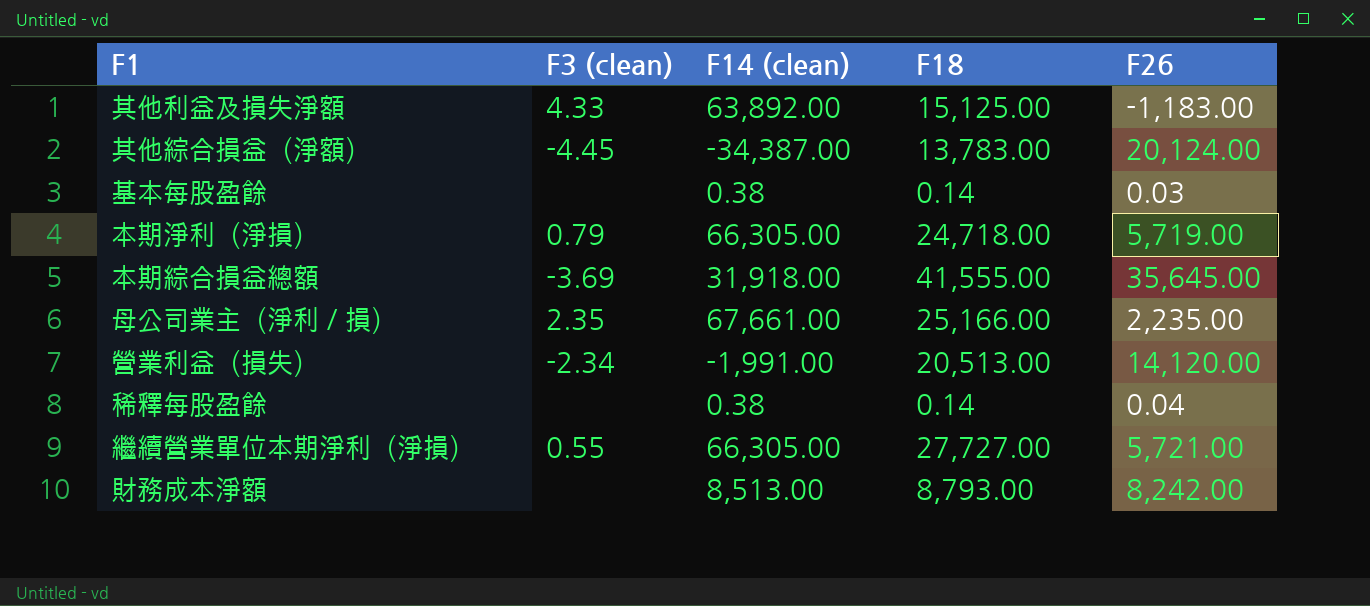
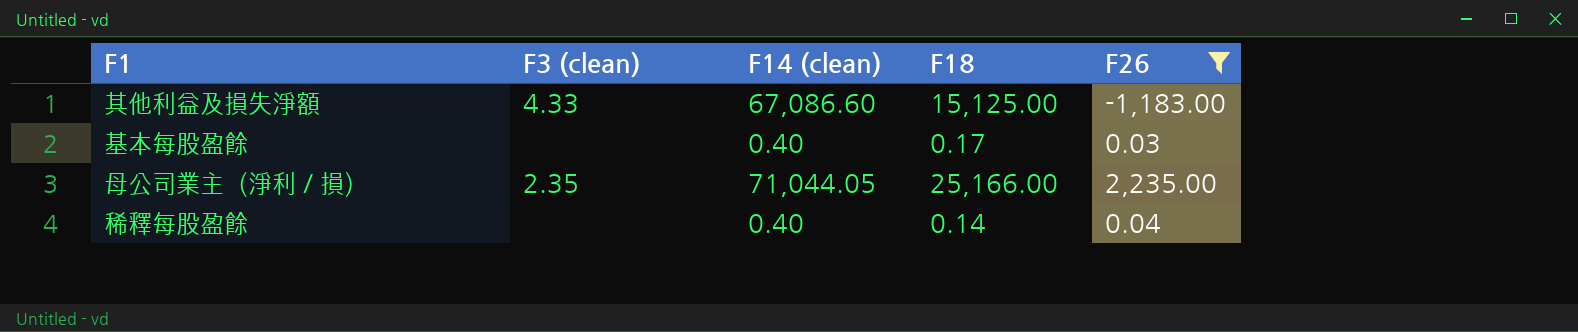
filter: none -> F26 <= 2,235.00
其他利益及損失淨額 | F14 (clean): 63,892.00 -> 67,086.60
基本每股盈餘 | F14 (clean): 0.38 -> 0.40
基本每股盈餘 | F18: 0.14 -> 0.17
母公司業主（淨利／損） | F14 (clean): 67,661.00 -> 71,044.05
稀釋每股盈餘 | F14 (clean): 0.38 -> 0.40

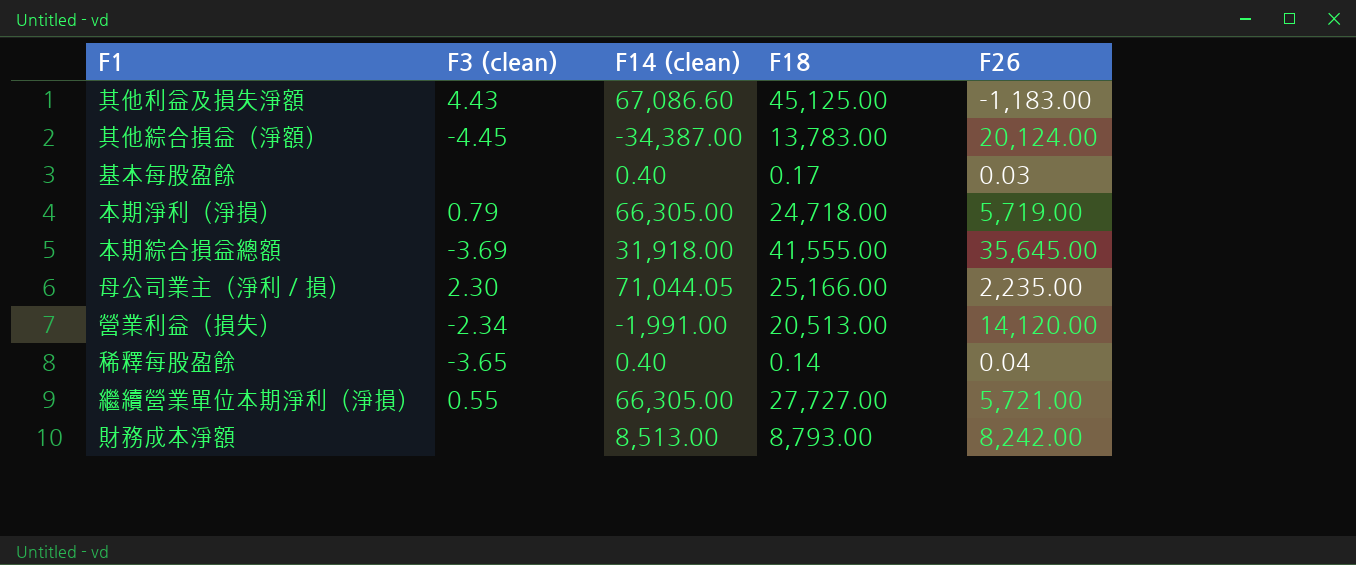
filter: F26 <= 2,235.00 -> none
其他利益及損失淨額 | F3 (clean): 4.33 -> 4.43
其他利益及損失淨額 | F18: 15,125.00 -> 45,125.00
母公司業主（淨利／損） | F3 (clean): 2.35 -> 2.30
稀釋每股盈餘 | F3 (clean): none -> -3.65

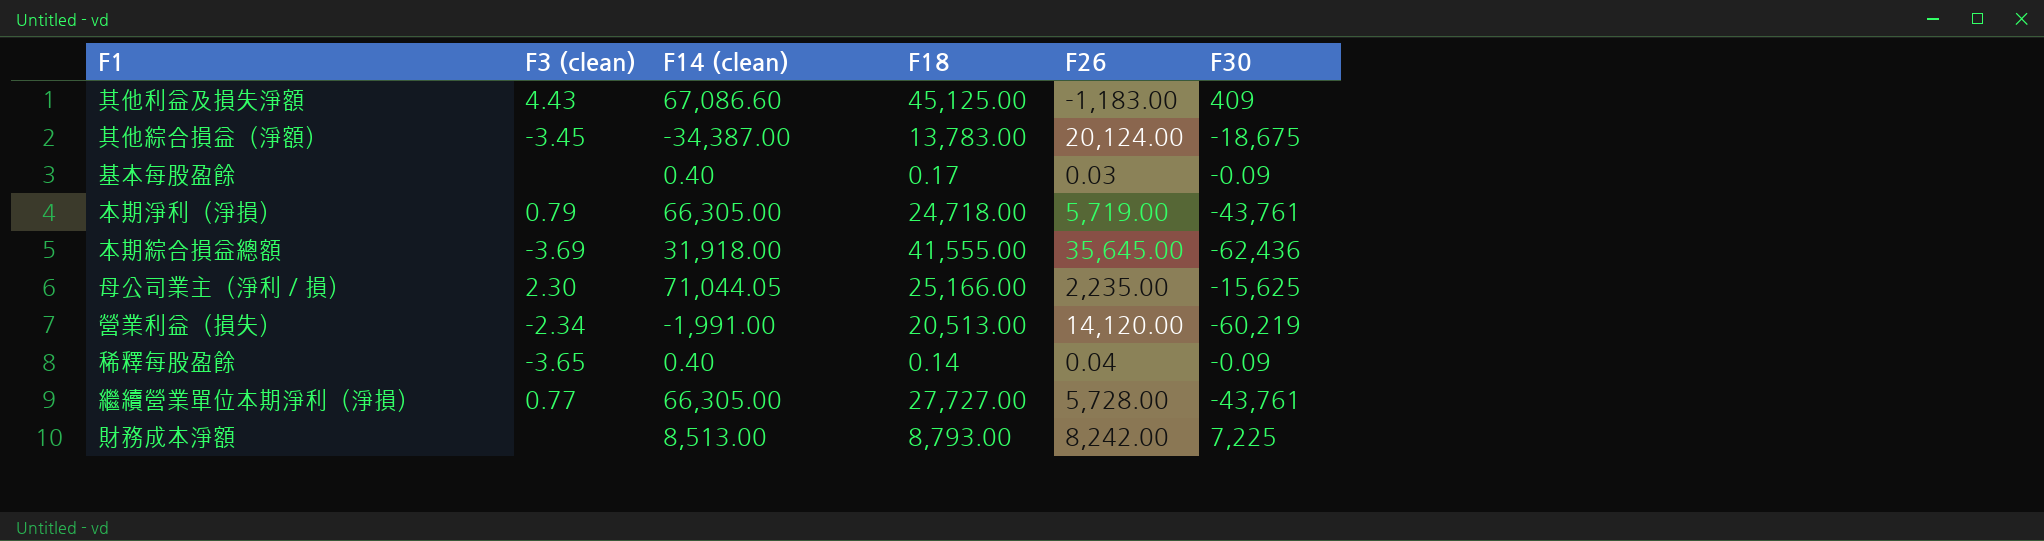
column F30 | position: none -> 6
其他綜合損益（淨額） | F3 (clean): -4.45 -> -3.45
繼續營業單位本期淨利（淨損） | F3 (clean): 0.55 -> 0.77
繼續營業單位本期淨利（淨損） | F26: 5,721.00 -> 5,728.00

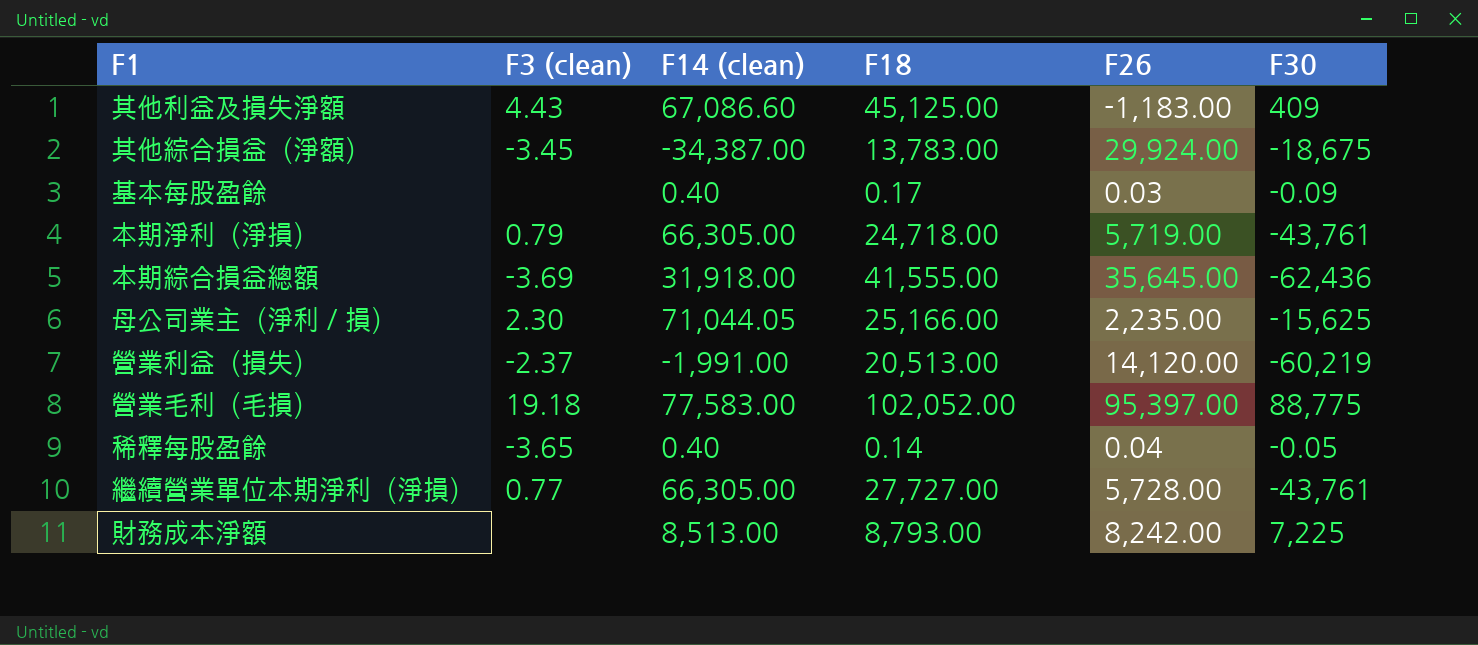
其他綜合損益（淨額） | F26: 20,124.00 -> 29,924.00
營業利益（損失） | F3 (clean): -2.34 -> -2.37
row 營業毛利（毛損）: none -> 19.18 | 77,583.00 | 102,052.00 | 95,397.00 | 88,775
稀釋每股盈餘 | F30: -0.09 -> -0.05

